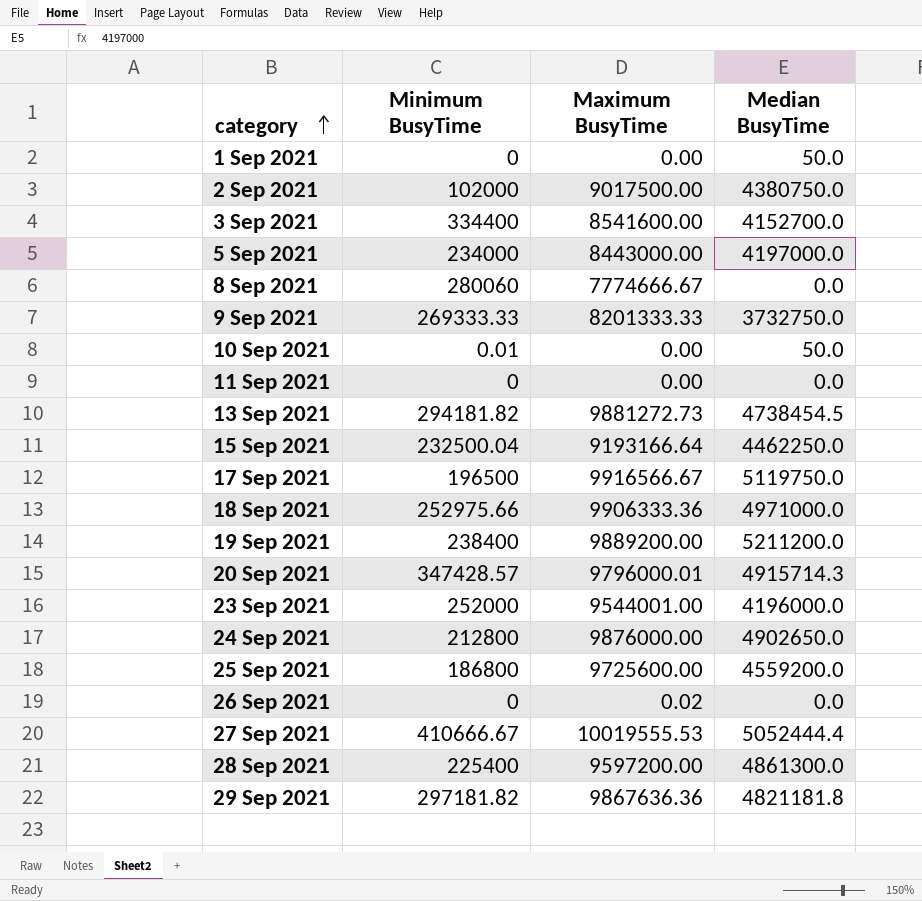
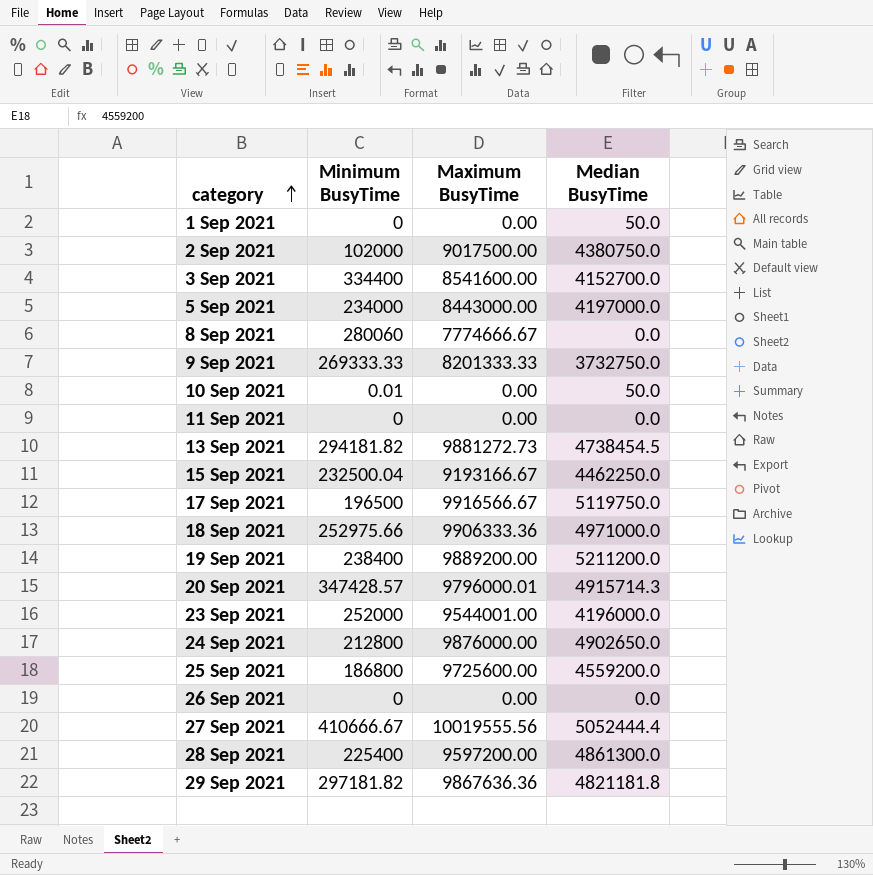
15 Sep 2021 | Maximum BusyTime: 9193166.64 -> 9193166.67
26 Sep 2021 | Maximum BusyTime: 0.02 -> 0.00
27 Sep 2021 | Maximum BusyTime: 10019555.53 -> 10019555.56

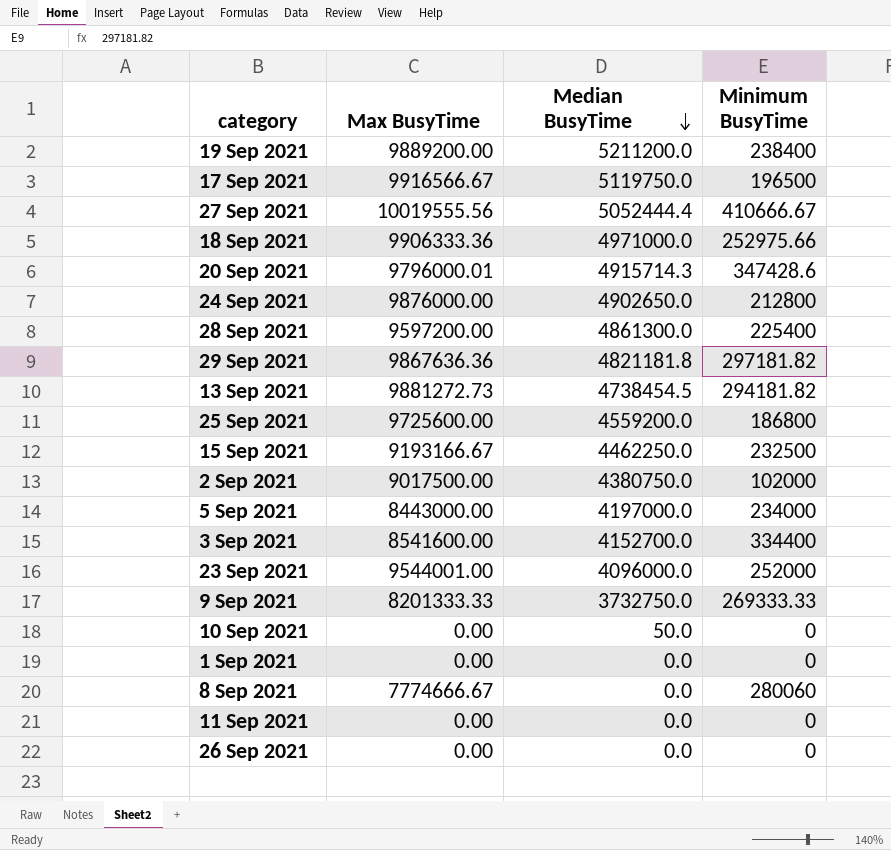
row order: category ascending -> Median BusyTime descending
column name: Maximum BusyTime -> Max BusyTime
column Minimum BusyTime | position: 2 -> 4
20 Sep 2021 | Minimum BusyTime: 347428.57 -> 347428.6
15 Sep 2021 | Minimum BusyTime: 232500.04 -> 232500
23 Sep 2021 | Median BusyTime: 4196000.0 -> 4096000.0
10 Sep 2021 | Minimum BusyTime: 0.01 -> 0
1 Sep 2021 | Median BusyTime: 50.0 -> 0.0

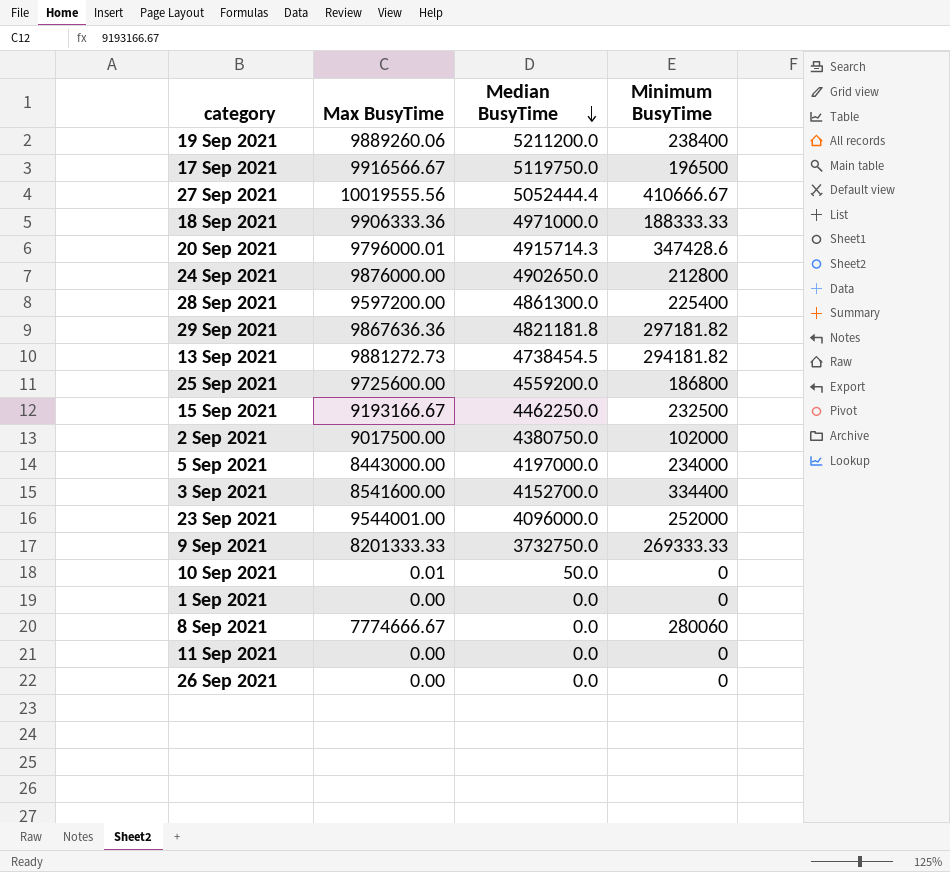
19 Sep 2021 | Max BusyTime: 9889200.00 -> 9889260.06
18 Sep 2021 | Minimum BusyTime: 252975.66 -> 188333.33
10 Sep 2021 | Max BusyTime: 0.00 -> 0.01

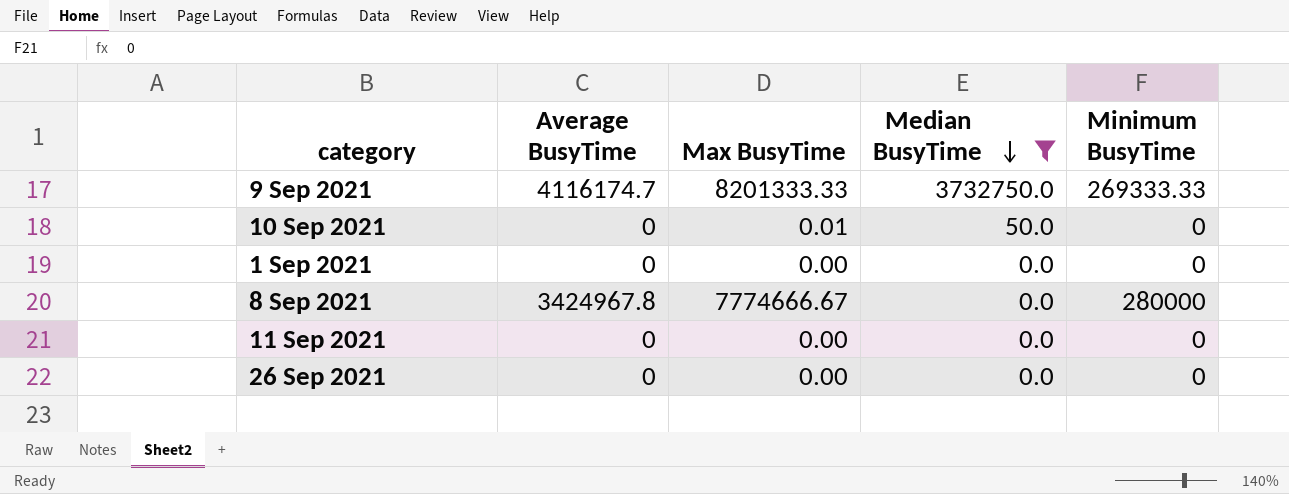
filter: none -> Median BusyTime <= 3732750.0
column Average BusyTime | position: none -> 2
8 Sep 2021 | Minimum BusyTime: 280060 -> 280000

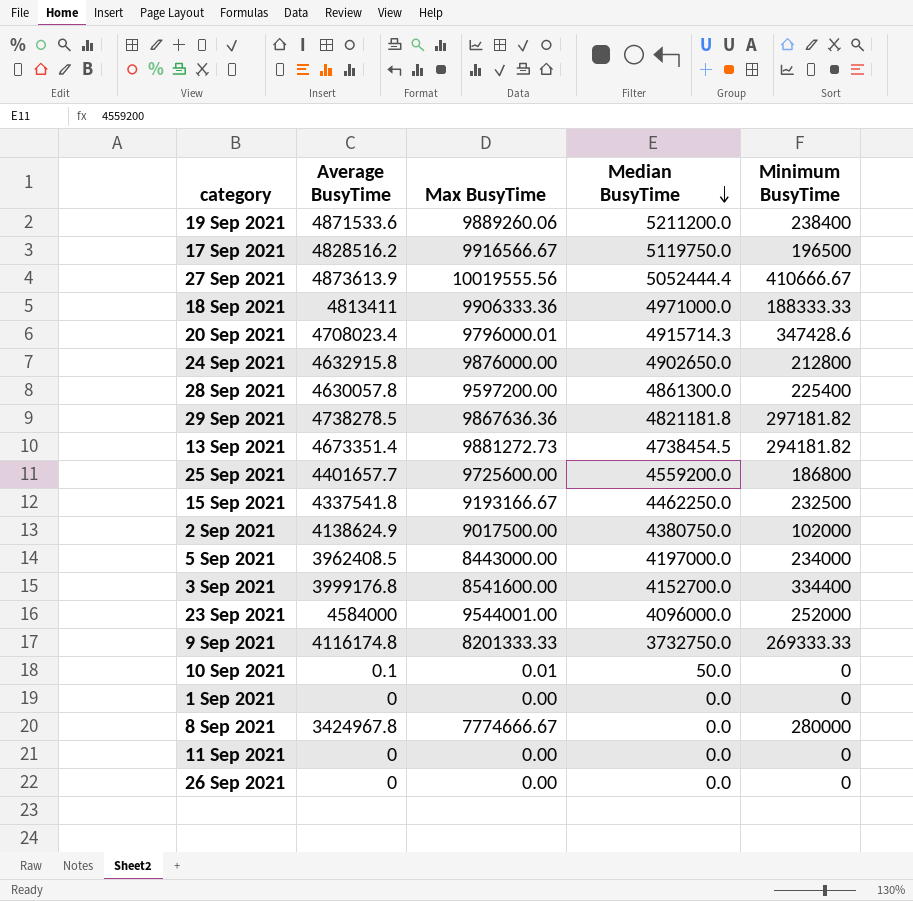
filter: Median BusyTime <= 3732750.0 -> none
9 Sep 2021 | Average BusyTime: 4116174.7 -> 4116174.8
10 Sep 2021 | Average BusyTime: 0 -> 0.1

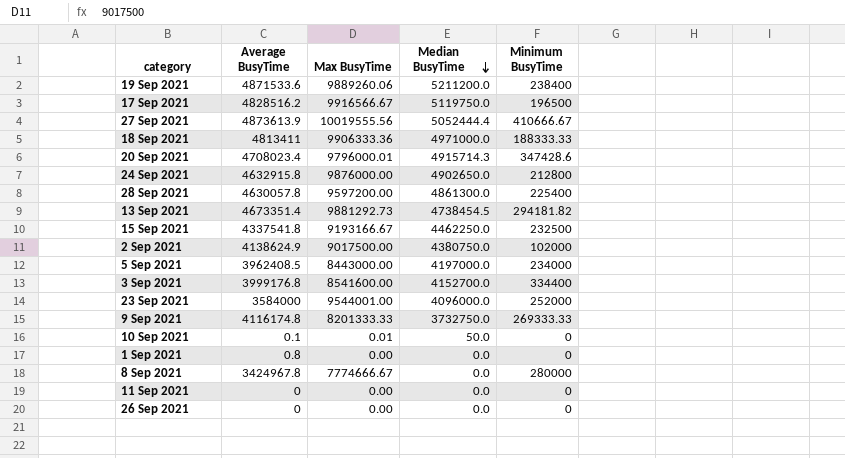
row 29 Sep 2021: 4738278.5 | 9867636.36 | 4821181.8 | 297181.82 -> none
row 25 Sep 2021: 4401657.7 | 9725600.00 | 4559200.0 | 186800 -> none
13 Sep 2021 | Max BusyTime: 9881272.73 -> 9881292.73
23 Sep 2021 | Average BusyTime: 4584000 -> 3584000
1 Sep 2021 | Average BusyTime: 0 -> 0.8

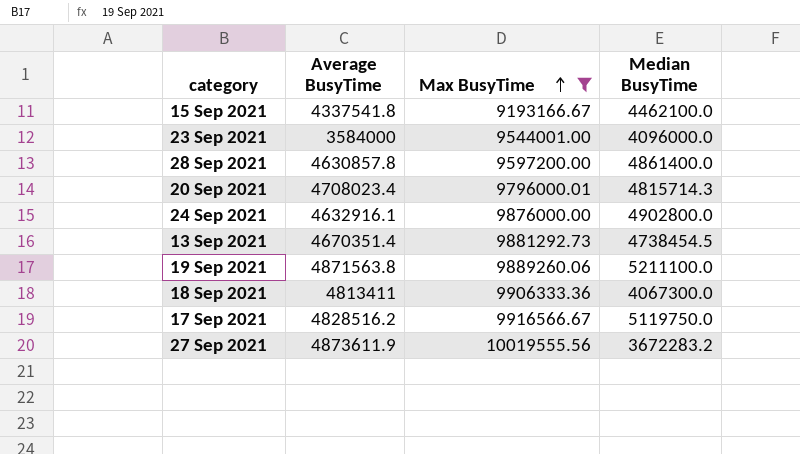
filter: none -> Max BusyTime >= 9193166.67
row order: Median BusyTime descending -> Max BusyTime ascending
column Minimum BusyTime | position: 5 -> none
15 Sep 2021 | Median BusyTime: 4462250.0 -> 4462100.0
28 Sep 2021 | Average BusyTime: 4630057.8 -> 4630857.8
28 Sep 2021 | Median BusyTime: 4861300.0 -> 4861400.0
20 Sep 2021 | Median BusyTime: 4915714.3 -> 4815714.3
24 Sep 2021 | Average BusyTime: 4632915.8 -> 4632916.1
24 Sep 2021 | Median BusyTime: 4902650.0 -> 4902800.0
13 Sep 2021 | Average BusyTime: 4673351.4 -> 4670351.4
19 Sep 2021 | Average BusyTime: 4871533.6 -> 4871563.8
19 Sep 2021 | Median BusyTime: 5211200.0 -> 5211100.0
18 Sep 2021 | Median BusyTime: 4971000.0 -> 4067300.0
27 Sep 2021 | Average BusyTime: 4873613.9 -> 4873611.9
27 Sep 2021 | Median BusyTime: 5052444.4 -> 3672283.2

